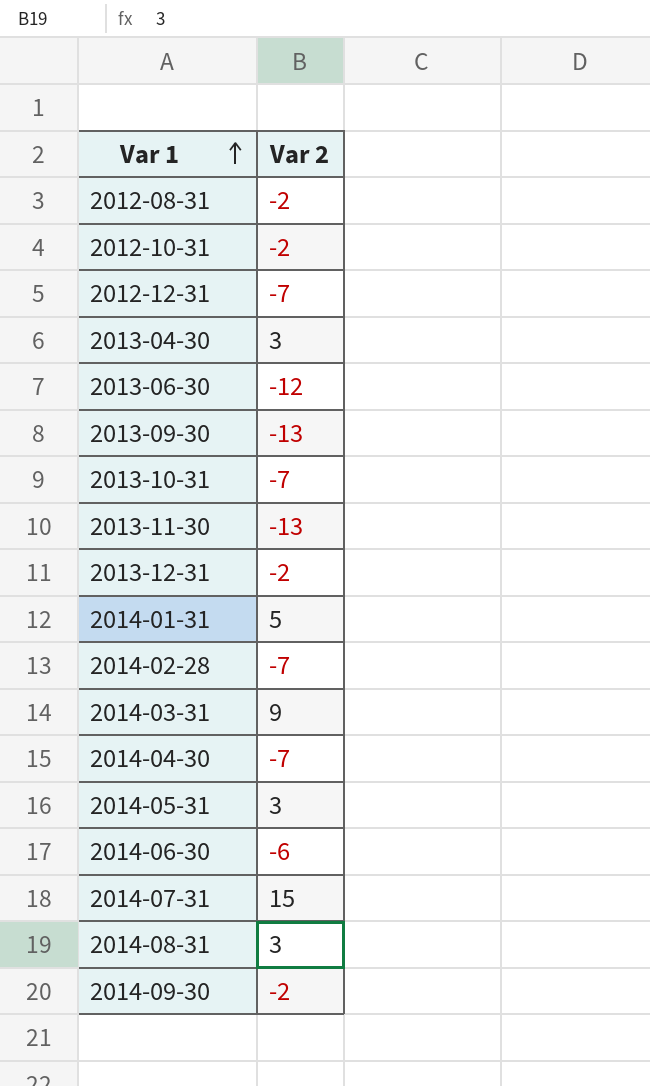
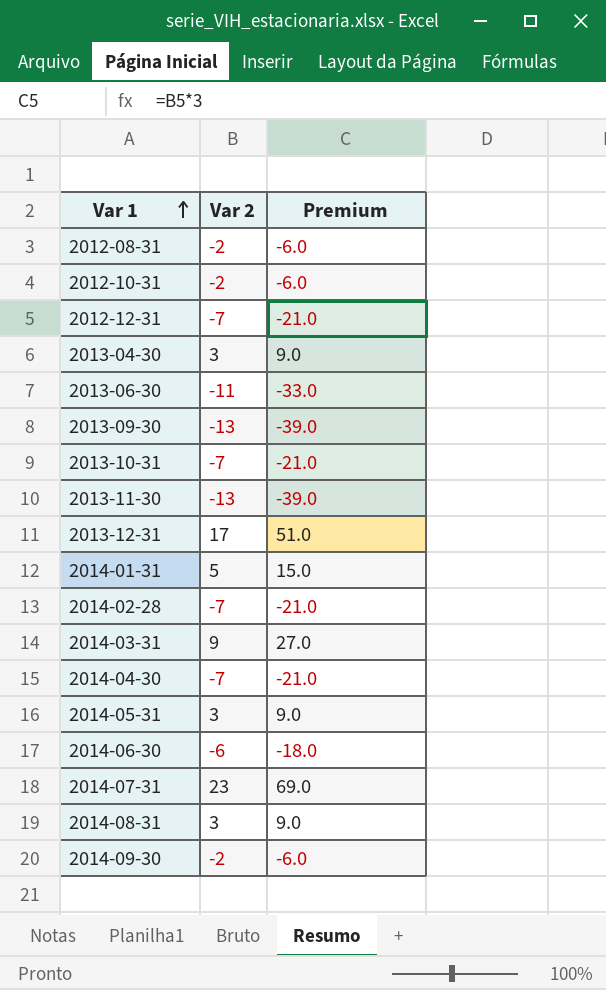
column Premium | formula: none -> [Var 2] * 3
2013-06-30 | Var 2: -12 -> -11
2013-12-31 | Var 2: -2 -> 17
2014-07-31 | Var 2: 15 -> 23

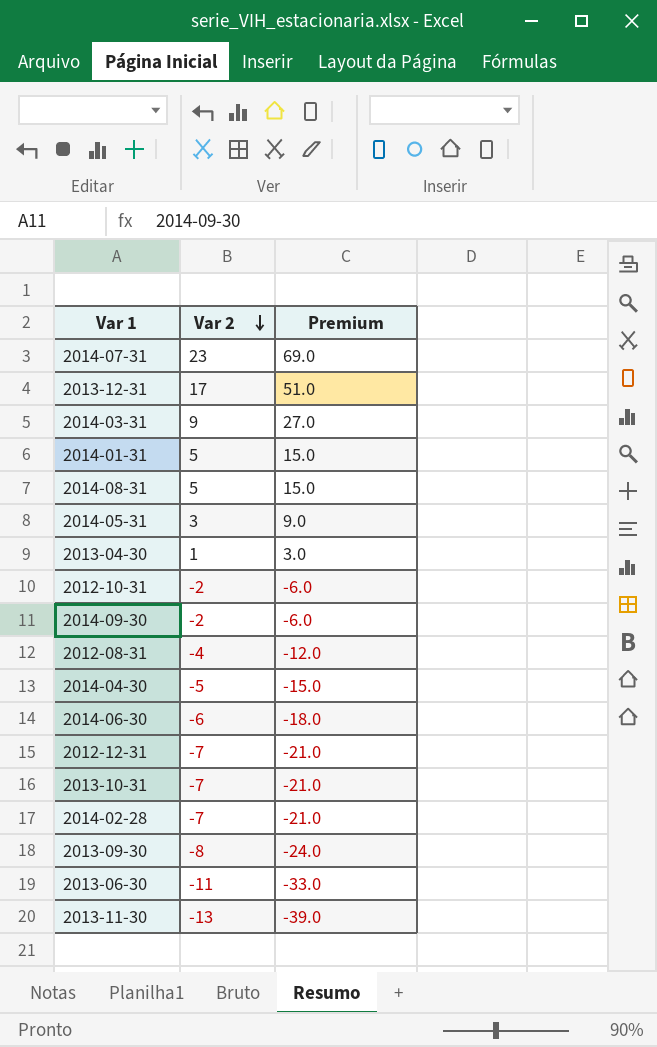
row order: Var 1 ascending -> Var 2 descending
2014-08-31 | Var 2: 3 -> 5
2014-08-31 | Premium: 9.0 -> 15.0
2013-04-30 | Var 2: 3 -> 1
2013-04-30 | Premium: 9.0 -> 3.0
2012-08-31 | Var 2: -2 -> -4
2012-08-31 | Premium: -6.0 -> -12.0
2014-04-30 | Var 2: -7 -> -5
2014-04-30 | Premium: -21.0 -> -15.0
2013-09-30 | Var 2: -13 -> -8
2013-09-30 | Premium: -39.0 -> -24.0

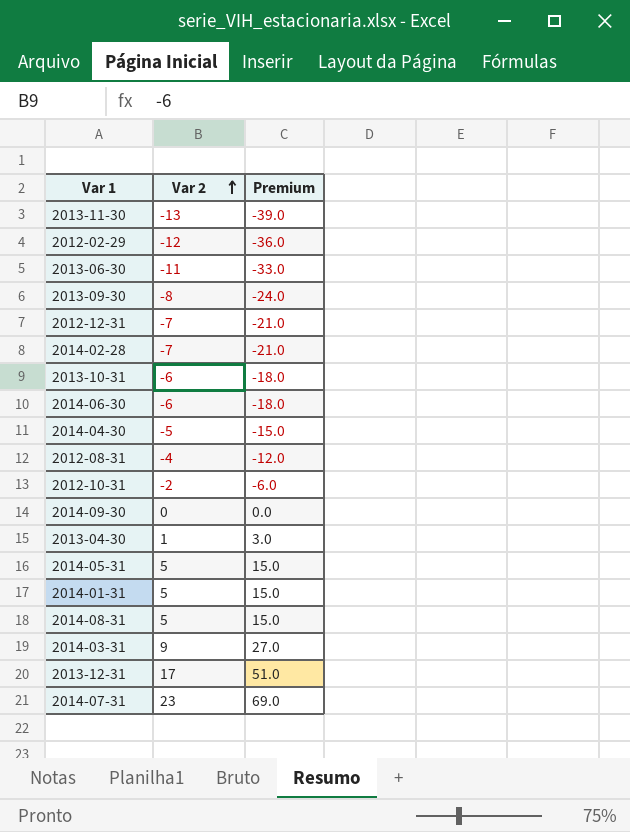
row order: Var 2 descending -> Var 2 ascending
row 2012-02-29: none -> -12 | -36.0
2013-10-31 | Var 2: -7 -> -6
2013-10-31 | Premium: -21.0 -> -18.0
2014-09-30 | Var 2: -2 -> 0
2014-09-30 | Premium: -6.0 -> 0.0
2014-05-31 | Var 2: 3 -> 5
2014-05-31 | Premium: 9.0 -> 15.0

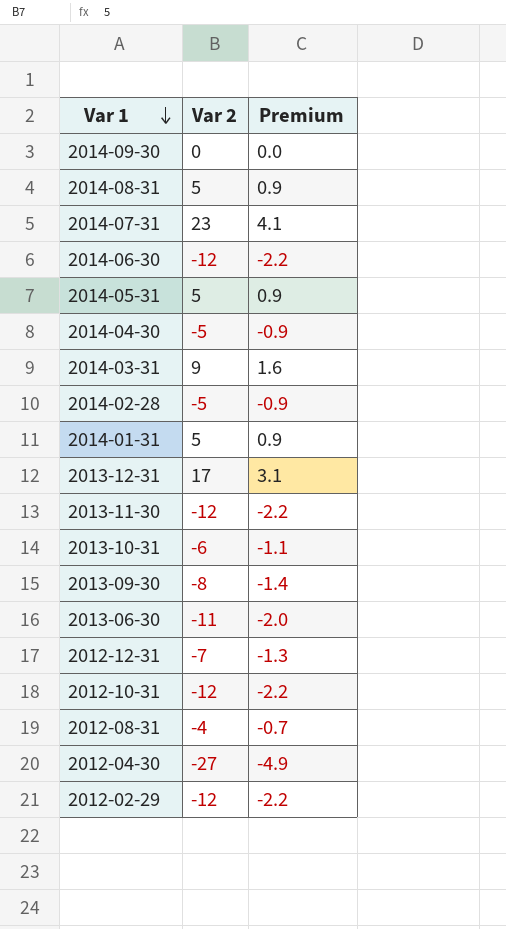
row order: Var 2 ascending -> Var 1 descending
column Premium | formula: [Var 2] * 3 -> [Var 2] * 0.18
row 2013-04-30: 1 | 3.0 -> none
2014-06-30 | Var 2: -6 -> -12
2014-02-28 | Var 2: -7 -> -5
2013-11-30 | Var 2: -13 -> -12
2012-10-31 | Var 2: -2 -> -12
row 2012-04-30: none -> -27 | -4.9

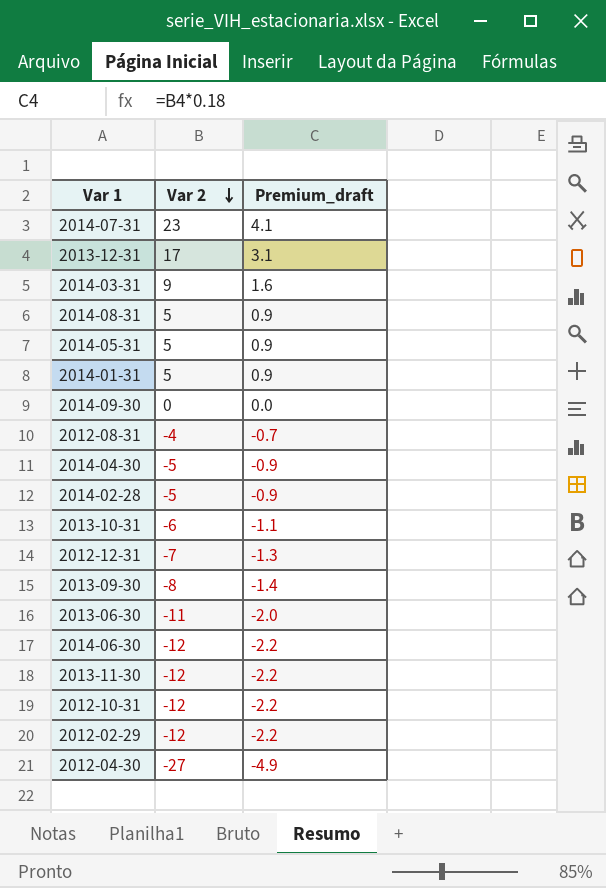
row order: Var 1 descending -> Var 2 descending
column name: Premium -> Premium_draft

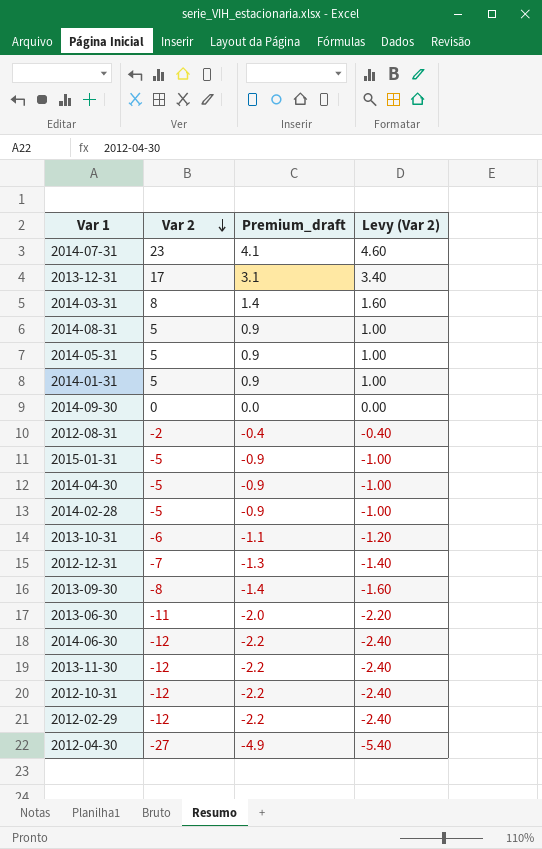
column Levy (Var 2) | formula: none -> [Var 2] * 0.2
2014-03-31 | Var 2: 9 -> 8
2014-03-31 | Premium_draft: 1.6 -> 1.4
2012-08-31 | Var 2: -4 -> -2
2012-08-31 | Premium_draft: -0.7 -> -0.4
row 2015-01-31: none -> -5 | -0.9 | -1.00

